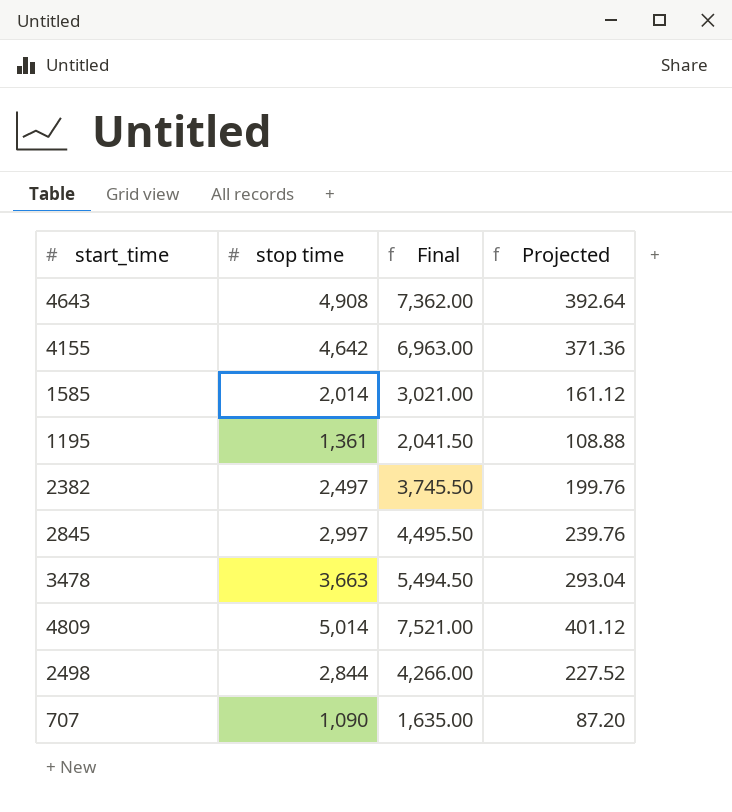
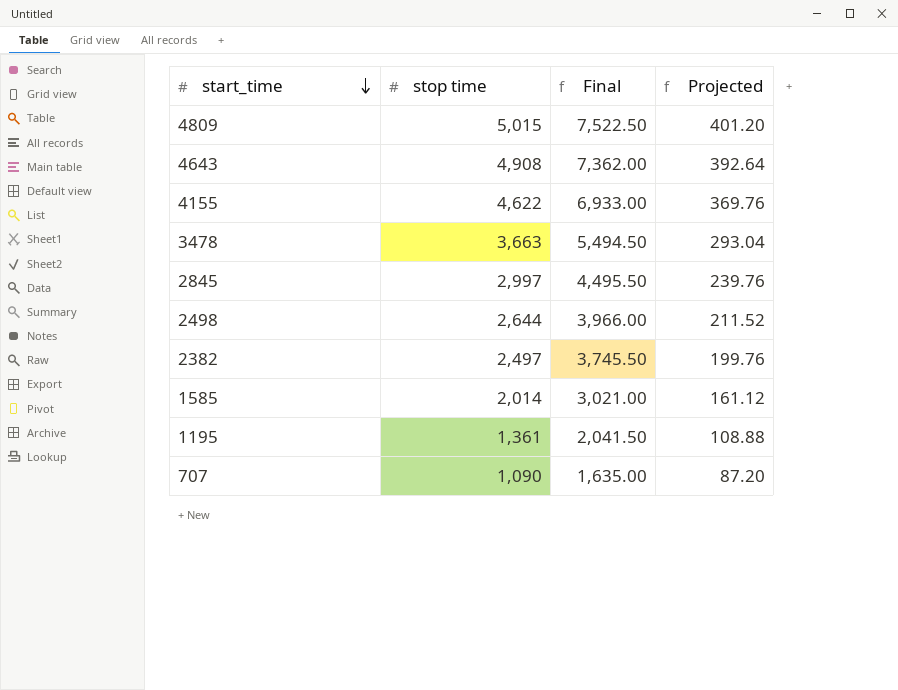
row order: none -> start_time descending
4809 | stop time: 5,014 -> 5,015
4809 | Final: 7,521.00 -> 7,522.50
4809 | Projected: 401.12 -> 401.20
4155 | stop time: 4,642 -> 4,622
4155 | Final: 6,963.00 -> 6,933.00
4155 | Projected: 371.36 -> 369.76
2498 | stop time: 2,844 -> 2,644
2498 | Final: 4,266.00 -> 3,966.00
2498 | Projected: 227.52 -> 211.52

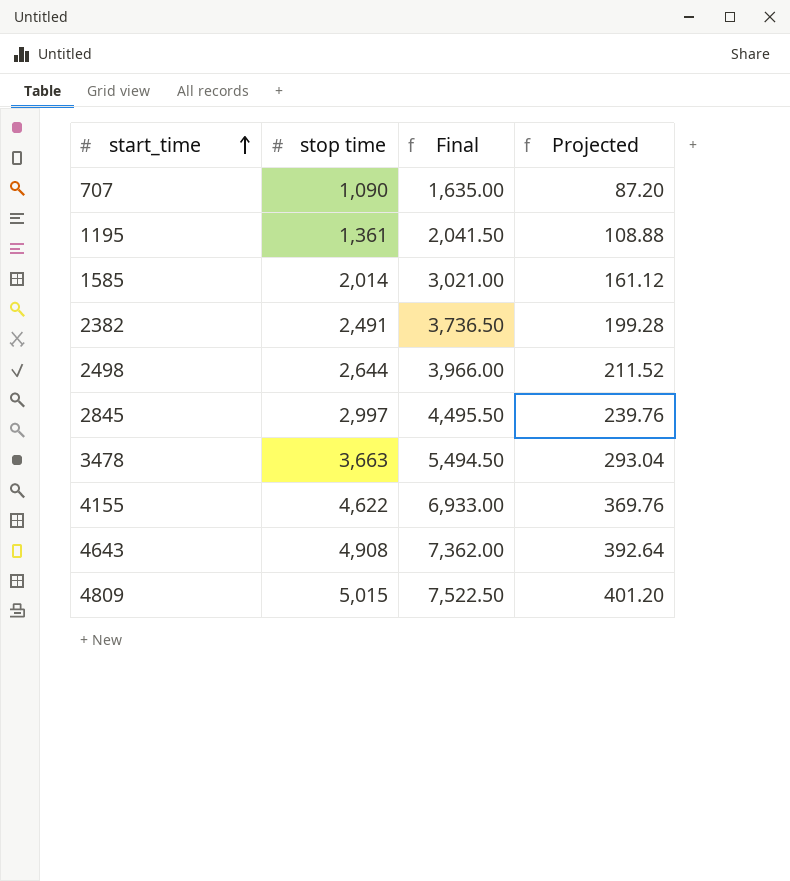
row order: start_time descending -> start_time ascending
2382 | stop time: 2,497 -> 2,491
2382 | Final: 3,745.50 -> 3,736.50
2382 | Projected: 199.76 -> 199.28

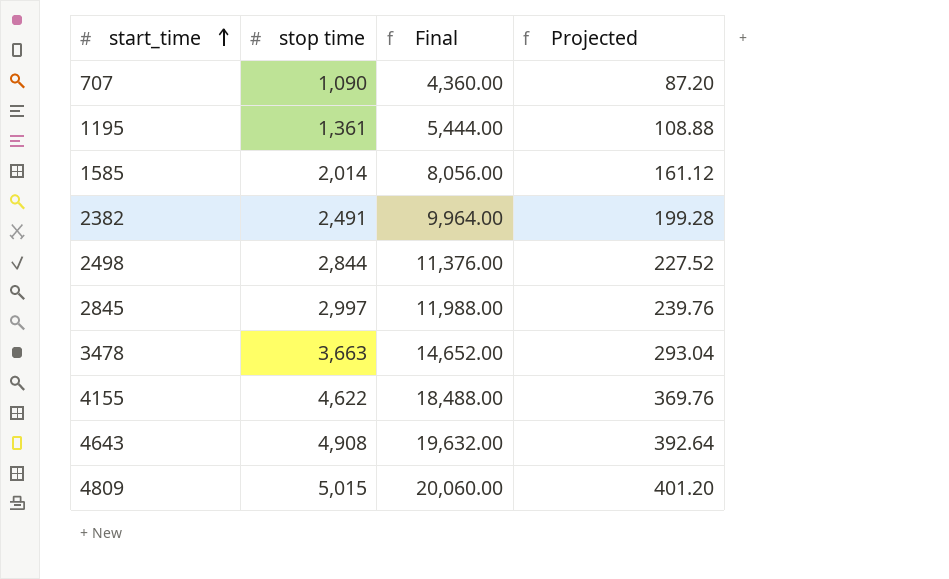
column Final | formula: [stop time] * 1.5 -> [stop time] * 4
2498 | stop time: 2,644 -> 2,844
2498 | Projected: 211.52 -> 227.52

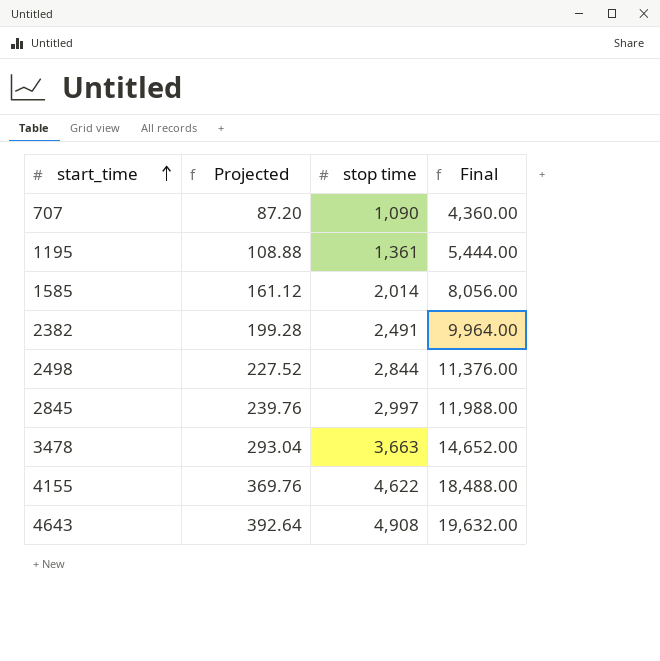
column Projected | position: 4 -> 2
row 4809: 5,015 | 20,060.00 | 401.20 -> none

